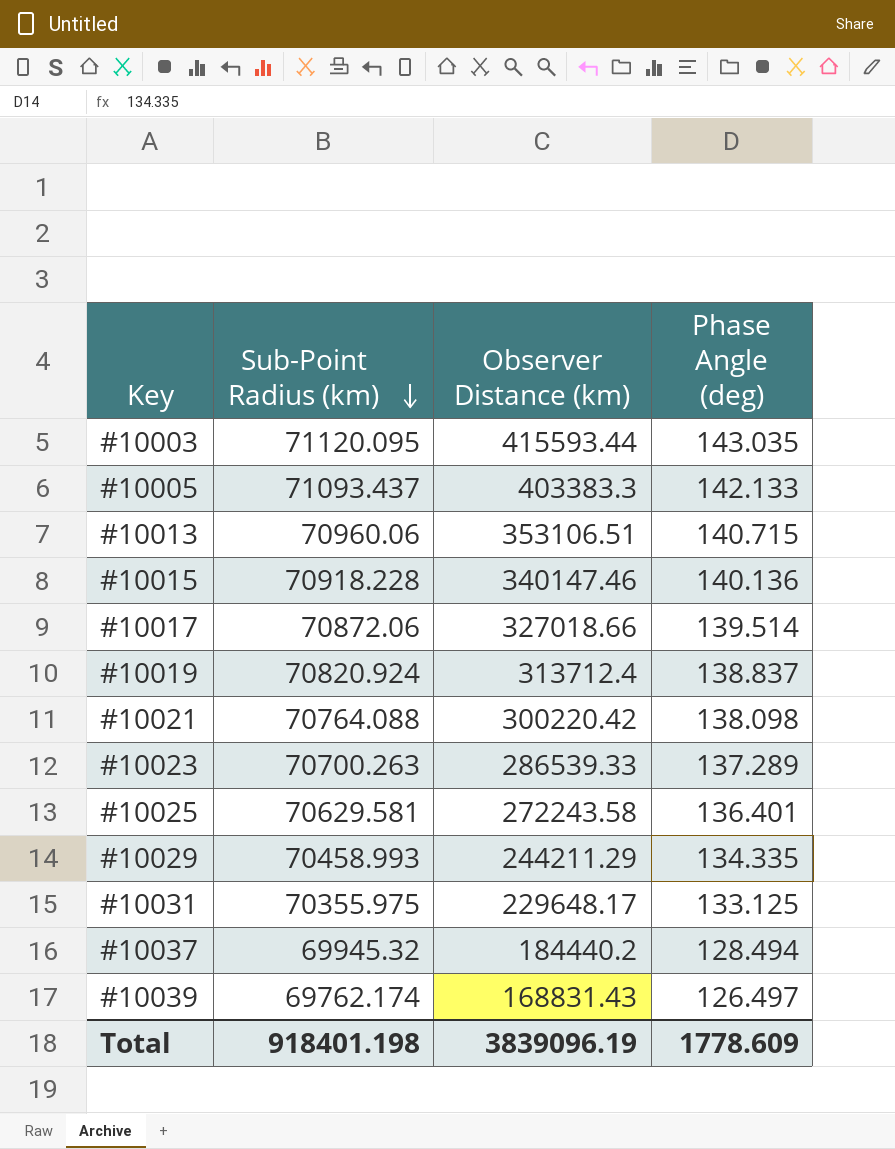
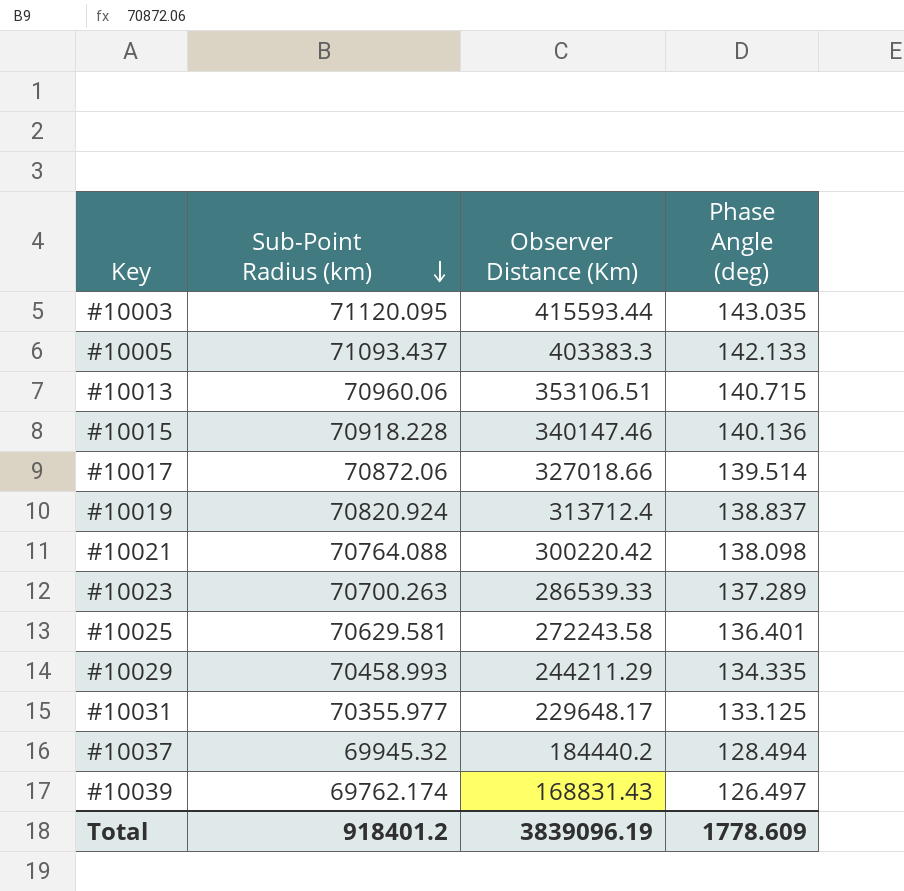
column name: Observer Distance (km) -> Observer Distance (Km)
#10031 | Sub-Point Radius (km): 70355.975 -> 70355.977
Total | Sub-Point Radius (km): 918401.198 -> 918401.2

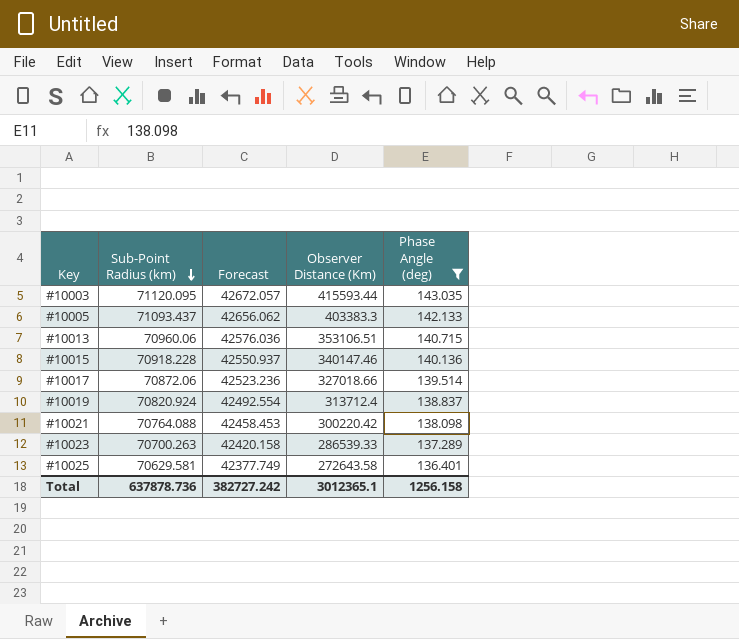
filter: none -> Phase Angle (deg) >= 136.401
column Forecast | formula: none -> [Sub-Point Radius (km)] * 0.6
#10025 | Observer Distance (Km): 272243.58 -> 272643.58
Total | Sub-Point Radius (km): 918401.2 -> 637878.736
Total | Observer Distance (Km): 3839096.19 -> 3012365.1
Total | Phase Angle (deg): 1778.609 -> 1256.158

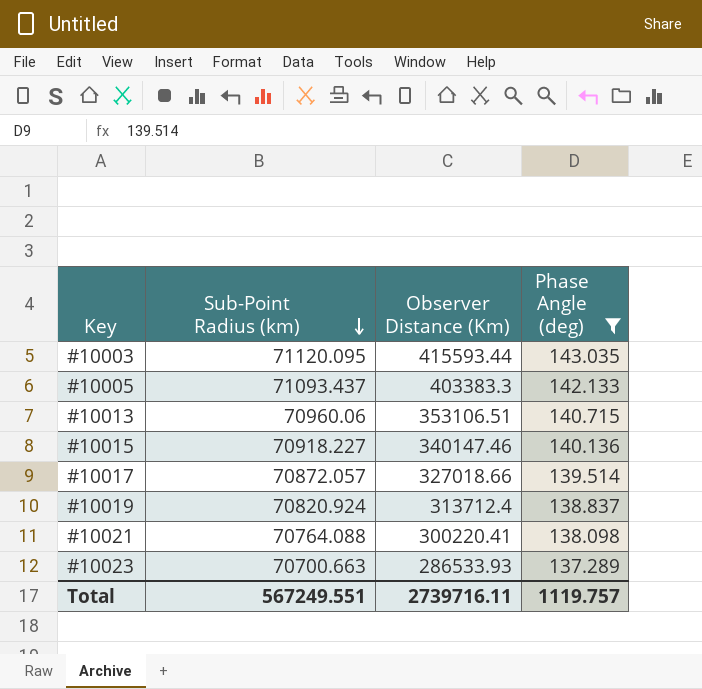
column Forecast | formula: [Sub-Point Radius (km)] * 0.6 -> none
row #10025: 70629.581 | 42377.749 | 272643.58 | 136.401 -> none
#10015 | Sub-Point Radius (km): 70918.228 -> 70918.227
#10017 | Sub-Point Radius (km): 70872.06 -> 70872.057
#10021 | Observer Distance (Km): 300220.42 -> 300220.41
#10023 | Sub-Point Radius (km): 70700.263 -> 70700.663
#10023 | Observer Distance (Km): 286539.33 -> 286533.93
Total | Sub-Point Radius (km): 637878.736 -> 567249.551
Total | Observer Distance (Km): 3012365.1 -> 2739716.11
Total | Phase Angle (deg): 1256.158 -> 1119.757

